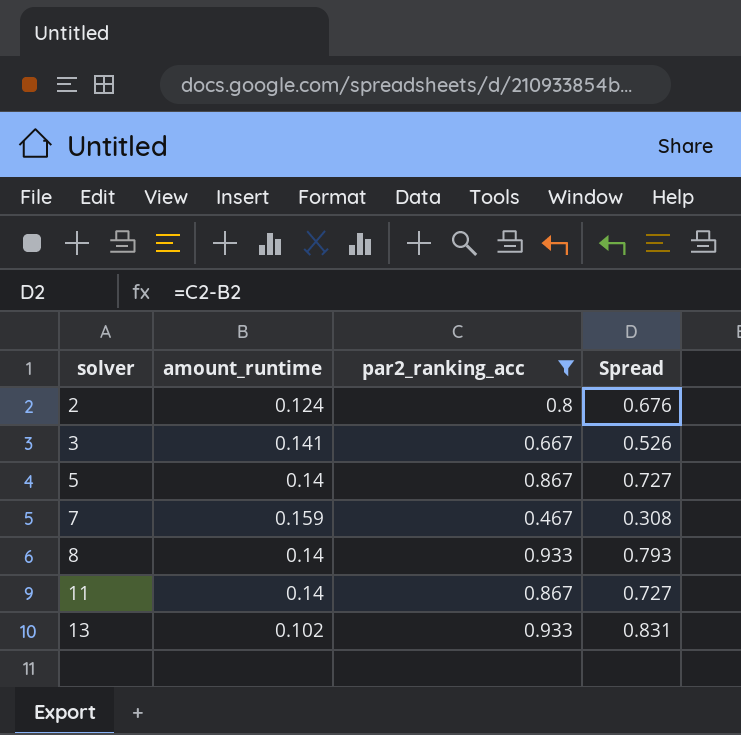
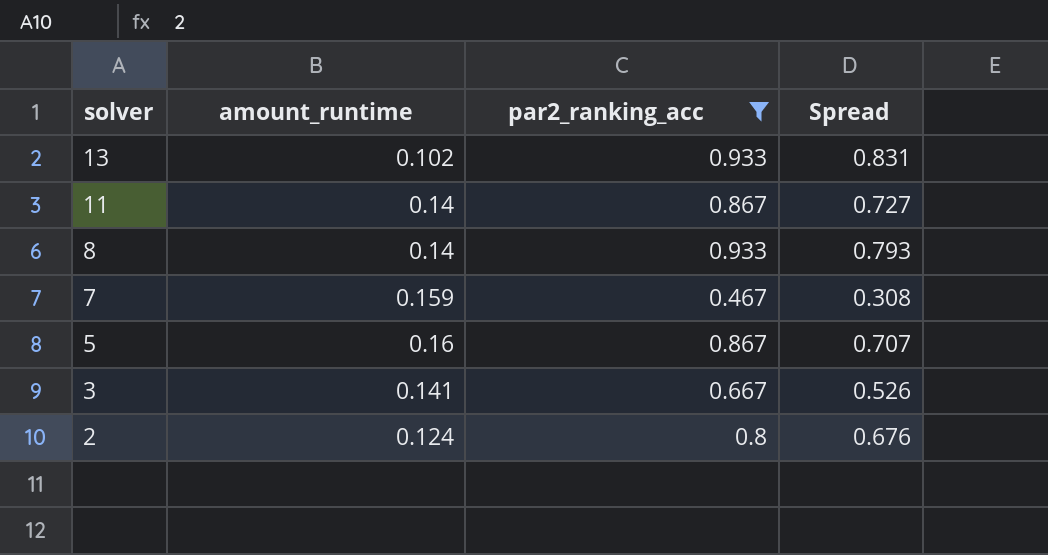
row order: solver ascending -> solver descending
5 | amount_runtime: 0.14 -> 0.16
5 | Spread: 0.727 -> 0.707

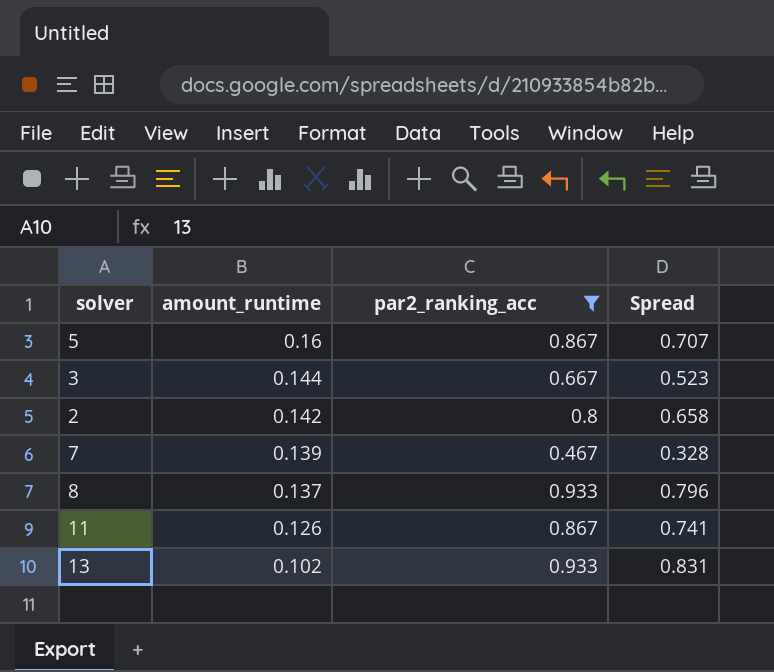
row order: solver descending -> amount_runtime descending
3 | amount_runtime: 0.141 -> 0.144
3 | Spread: 0.526 -> 0.523
2 | amount_runtime: 0.124 -> 0.142
2 | Spread: 0.676 -> 0.658
7 | amount_runtime: 0.159 -> 0.139
7 | Spread: 0.308 -> 0.328
8 | amount_runtime: 0.14 -> 0.137
8 | Spread: 0.793 -> 0.796
11 | amount_runtime: 0.14 -> 0.126
11 | Spread: 0.727 -> 0.741

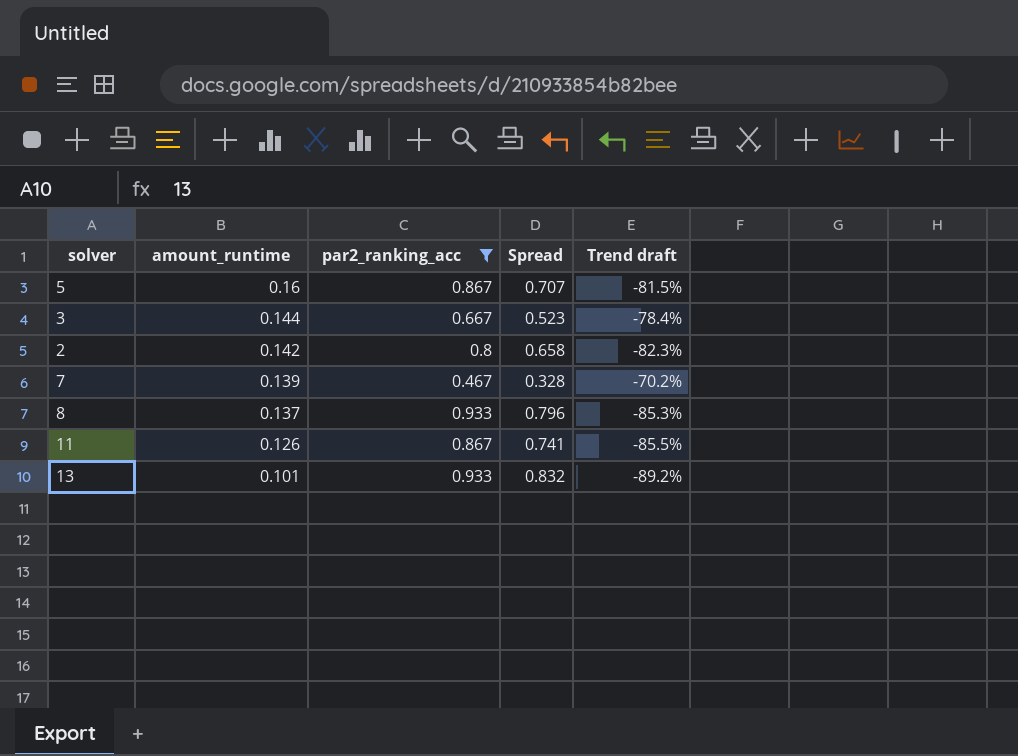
column Trend draft | formula: none -> ([amount_runtime] - [par2_ranking_acc]) / [par2_ranking_acc]
13 | amount_runtime: 0.102 -> 0.101
13 | Spread: 0.831 -> 0.832

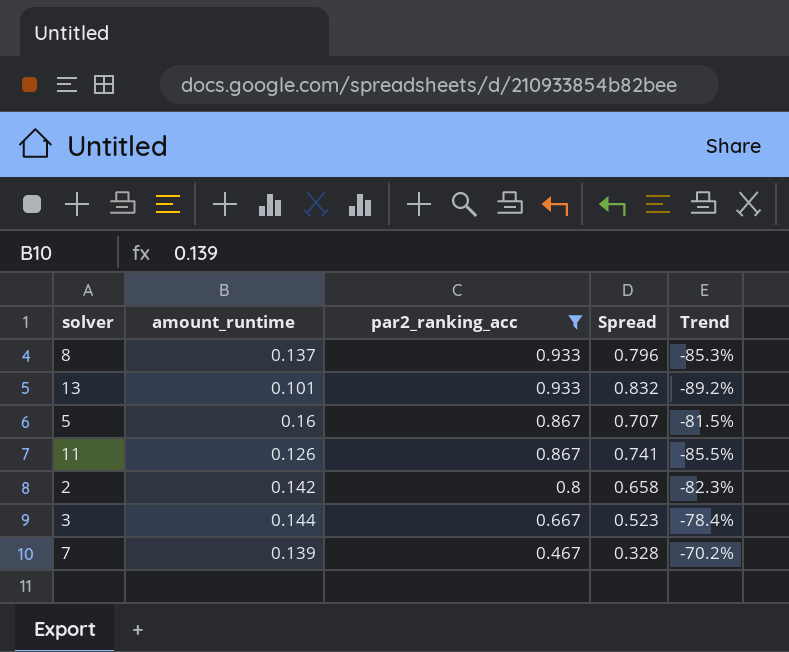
row order: amount_runtime descending -> par2_ranking_acc descending
column name: Trend draft -> Trend

